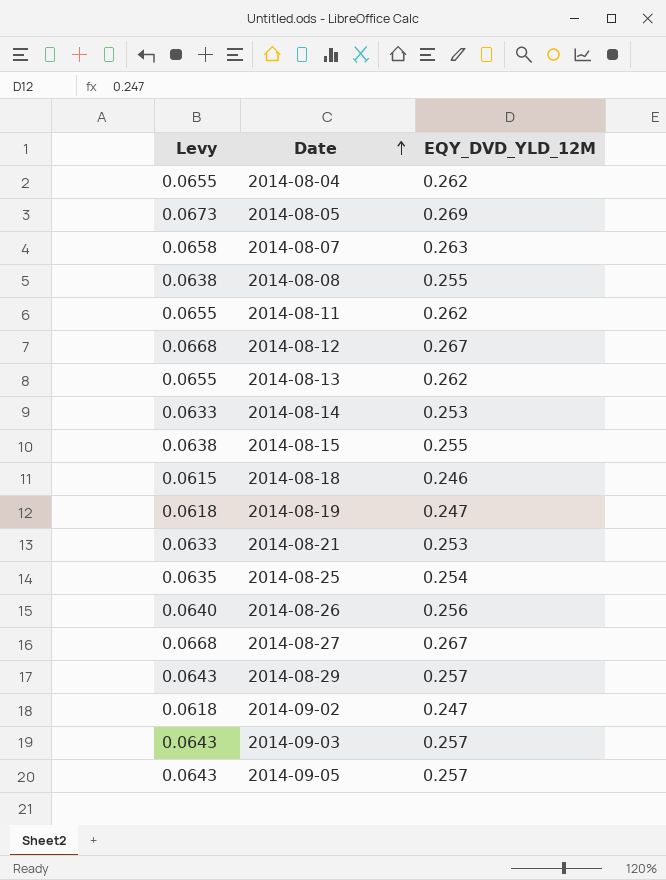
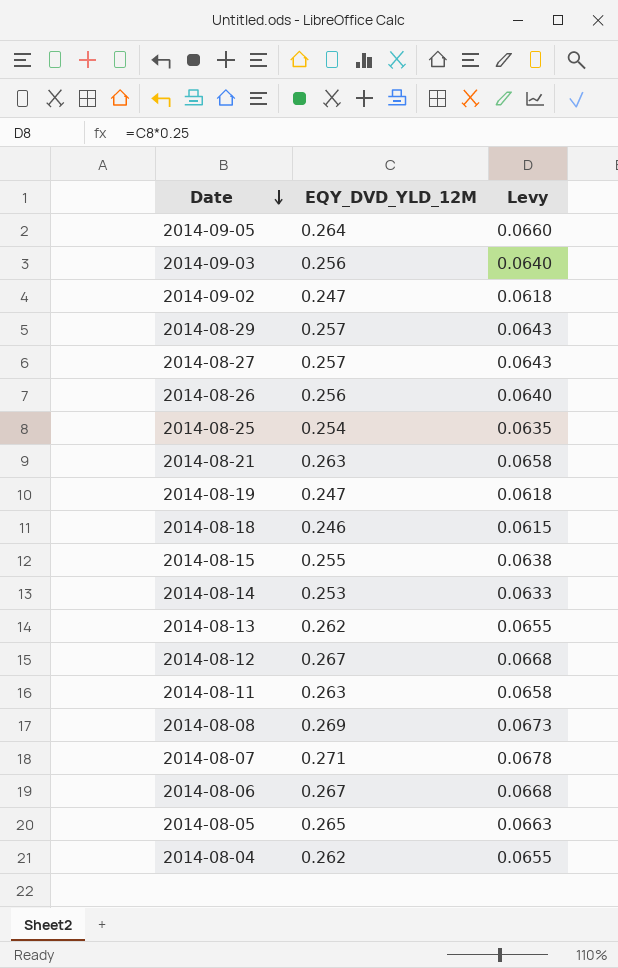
row order: Date ascending -> Date descending
column Levy | position: 1 -> 3
2014-09-05 | EQY_DVD_YLD_12M: 0.257 -> 0.264
2014-09-05 | Levy: 0.0643 -> 0.0660
2014-09-03 | EQY_DVD_YLD_12M: 0.257 -> 0.256
2014-09-03 | Levy: 0.0643 -> 0.0640
2014-08-27 | EQY_DVD_YLD_12M: 0.267 -> 0.257
2014-08-27 | Levy: 0.0668 -> 0.0643
2014-08-21 | EQY_DVD_YLD_12M: 0.253 -> 0.263
2014-08-21 | Levy: 0.0633 -> 0.0658
2014-08-11 | EQY_DVD_YLD_12M: 0.262 -> 0.263
2014-08-11 | Levy: 0.0655 -> 0.0658
2014-08-08 | EQY_DVD_YLD_12M: 0.255 -> 0.269
2014-08-08 | Levy: 0.0638 -> 0.0673
2014-08-07 | EQY_DVD_YLD_12M: 0.263 -> 0.271
2014-08-07 | Levy: 0.0658 -> 0.0678
row 2014-08-06: none -> 0.267 | 0.0668
2014-08-05 | EQY_DVD_YLD_12M: 0.269 -> 0.265
2014-08-05 | Levy: 0.0673 -> 0.0663

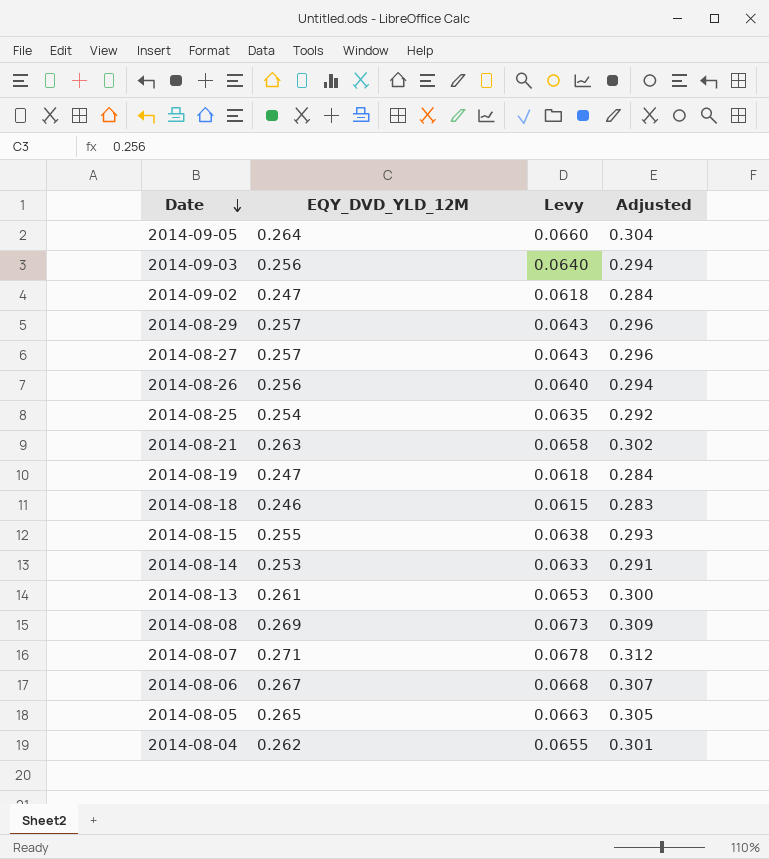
column Adjusted | formula: none -> [EQY_DVD_YLD_12M] * 1.15
row 2014-08-12: 0.267 | 0.0668 -> none
row 2014-08-11: 0.263 | 0.0658 -> none
2014-08-13 | EQY_DVD_YLD_12M: 0.262 -> 0.261
2014-08-13 | Levy: 0.0655 -> 0.0653

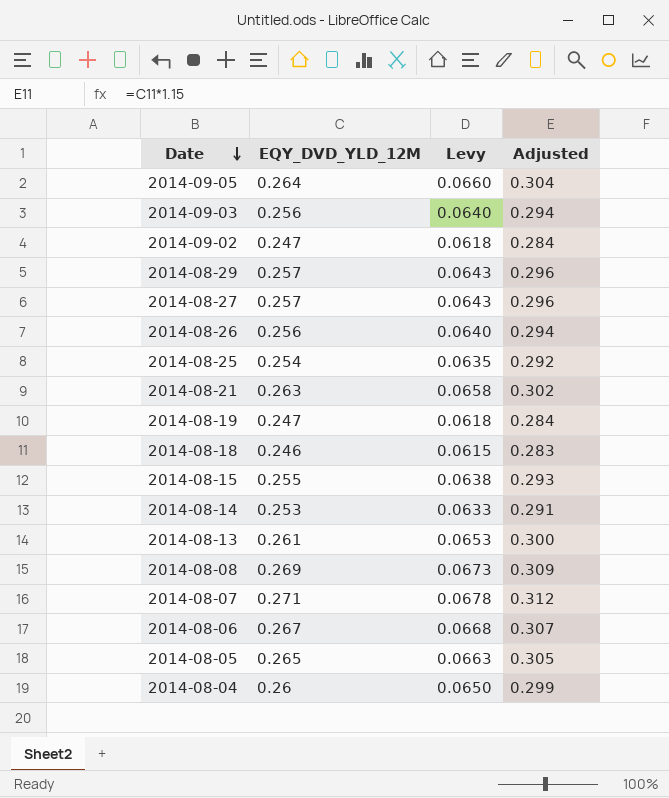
2014-08-04 | EQY_DVD_YLD_12M: 0.262 -> 0.26
2014-08-04 | Levy: 0.0655 -> 0.0650
2014-08-04 | Adjusted: 0.301 -> 0.299

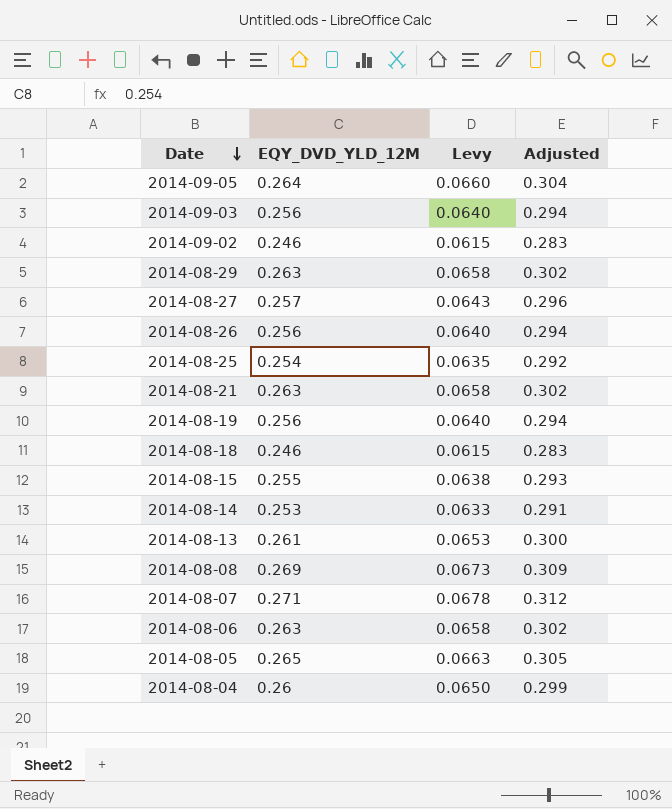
2014-09-02 | EQY_DVD_YLD_12M: 0.247 -> 0.246
2014-09-02 | Levy: 0.0618 -> 0.0615
2014-09-02 | Adjusted: 0.284 -> 0.283
2014-08-29 | EQY_DVD_YLD_12M: 0.257 -> 0.263
2014-08-29 | Levy: 0.0643 -> 0.0658
2014-08-29 | Adjusted: 0.296 -> 0.302
2014-08-19 | EQY_DVD_YLD_12M: 0.247 -> 0.256
2014-08-19 | Levy: 0.0618 -> 0.0640
2014-08-19 | Adjusted: 0.284 -> 0.294
2014-08-06 | EQY_DVD_YLD_12M: 0.267 -> 0.263
2014-08-06 | Levy: 0.0668 -> 0.0658
2014-08-06 | Adjusted: 0.307 -> 0.302

